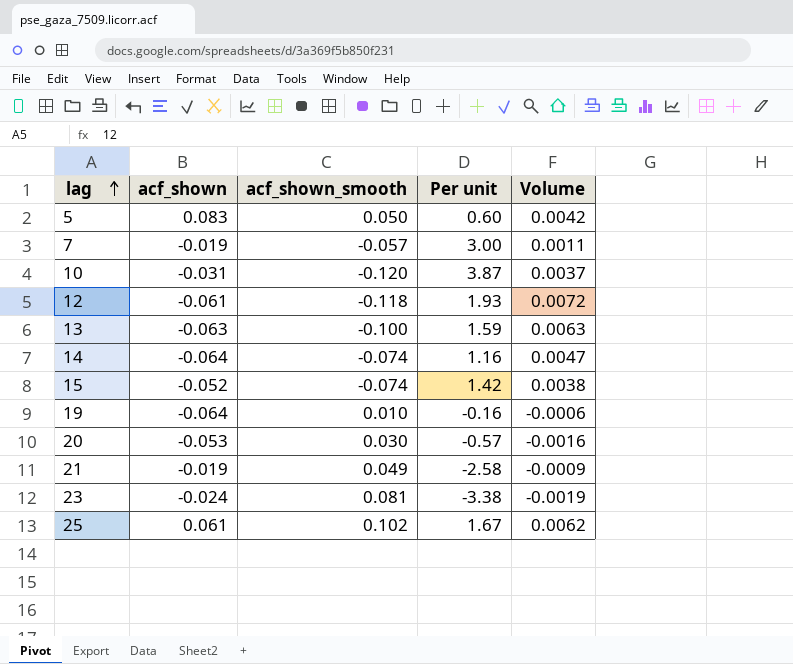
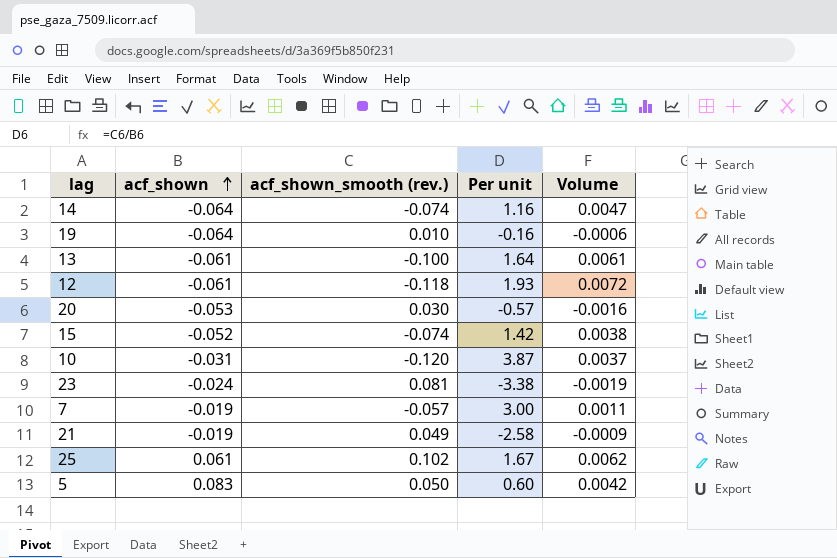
row order: lag ascending -> acf_shown ascending
column name: acf_shown_smooth -> acf_shown_smooth (rev.)
13 | acf_shown: -0.063 -> -0.061
13 | Per unit: 1.59 -> 1.64
13 | Volume: 0.0063 -> 0.0061

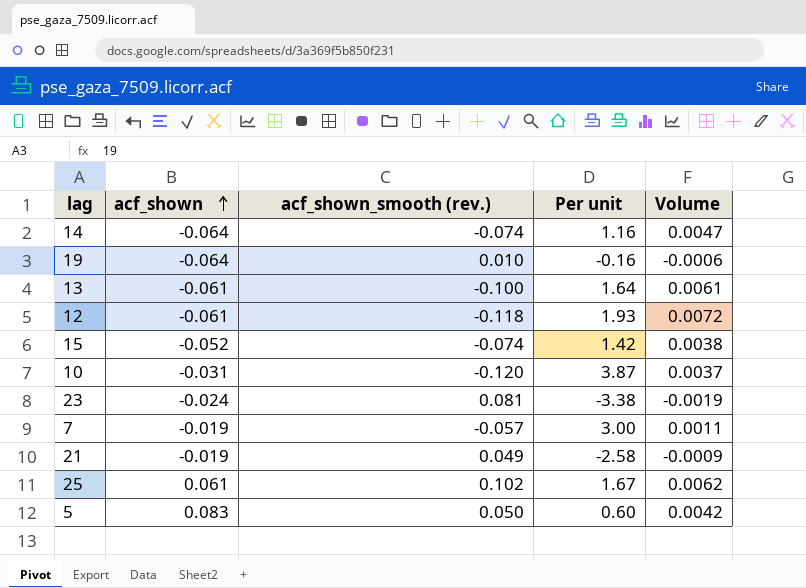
row 20: -0.053 | 0.030 | -0.57 | -0.0016 -> none

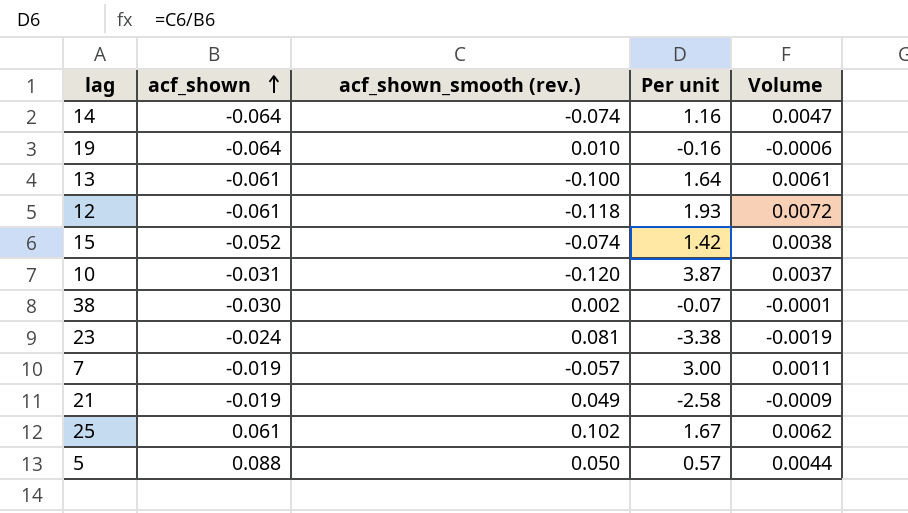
row 38: none -> -0.030 | 0.002 | -0.07 | -0.0001
5 | acf_shown: 0.083 -> 0.088
5 | Per unit: 0.60 -> 0.57
5 | Volume: 0.0042 -> 0.0044

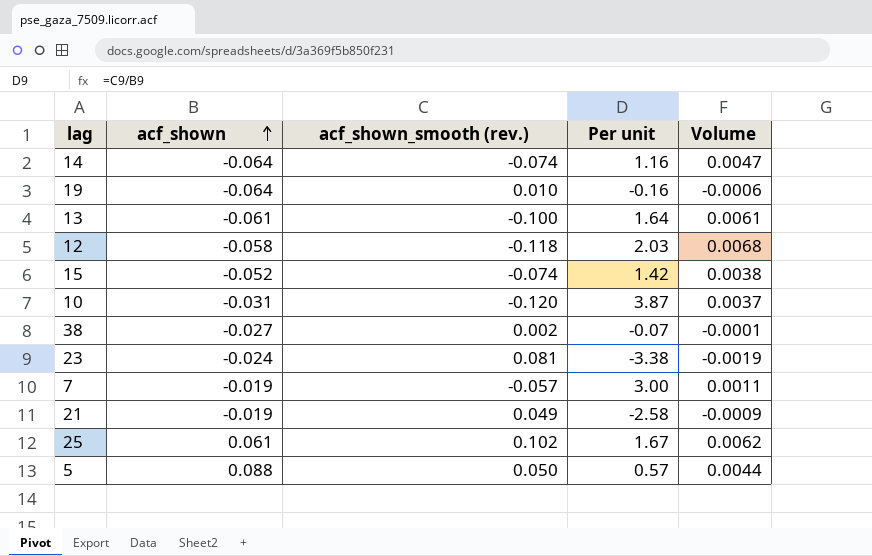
12 | acf_shown: -0.061 -> -0.058
12 | Per unit: 1.93 -> 2.03
12 | Volume: 0.0072 -> 0.0068
38 | acf_shown: -0.030 -> -0.027

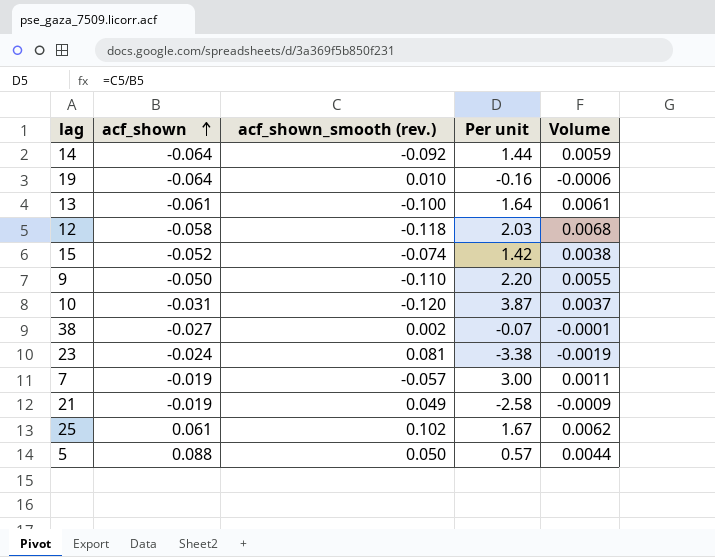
14 | acf_shown_smooth (rev.): -0.074 -> -0.092
14 | Per unit: 1.16 -> 1.44
14 | Volume: 0.0047 -> 0.0059
row 9: none -> -0.050 | -0.110 | 2.20 | 0.0055

